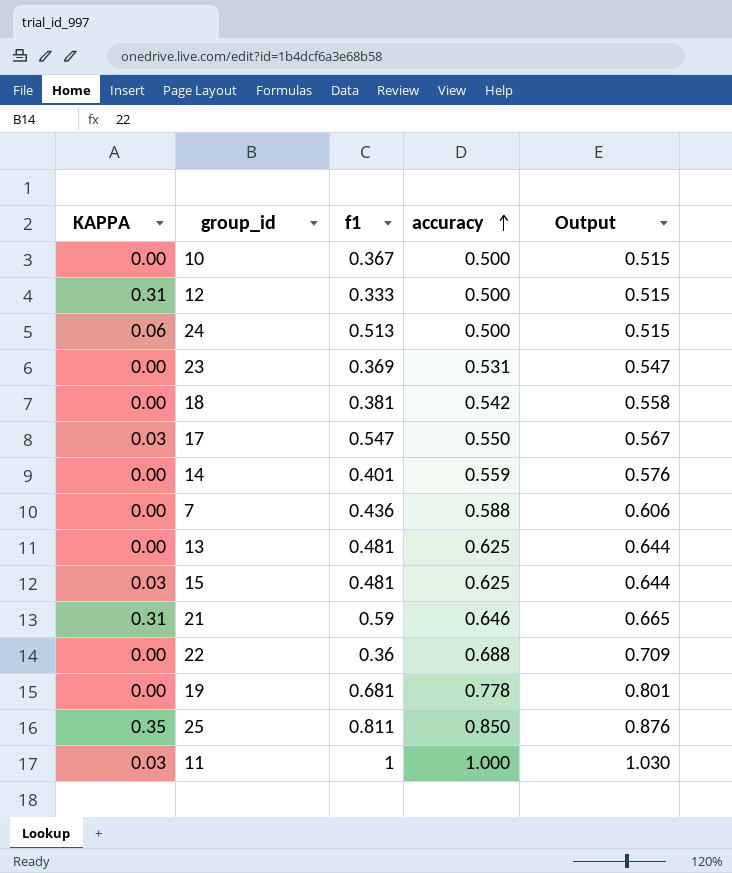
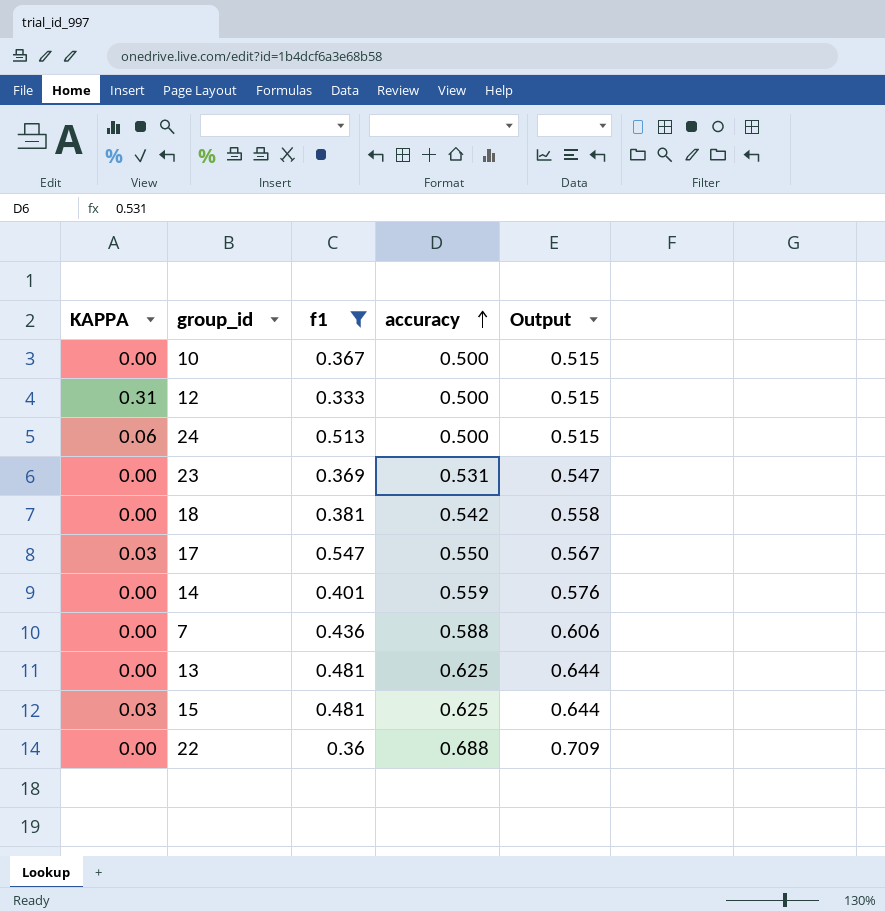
filter: none -> f1 <= 0.547

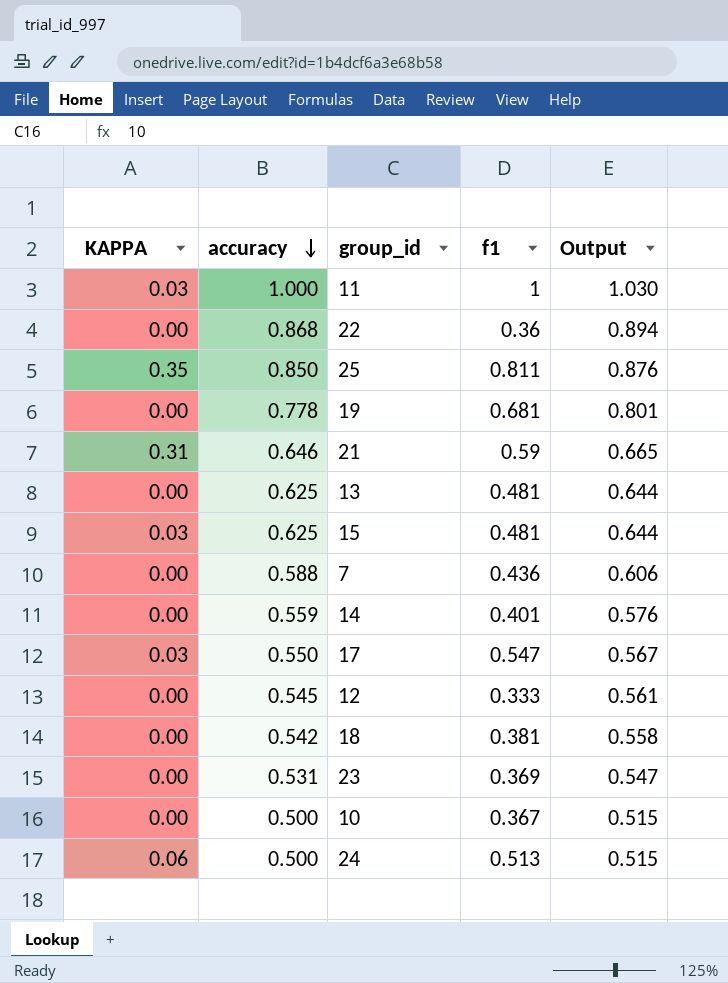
filter: f1 <= 0.547 -> none
row order: accuracy ascending -> accuracy descending
column accuracy | position: 4 -> 2
22 | accuracy: 0.688 -> 0.868
22 | Output: 0.709 -> 0.894
12 | KAPPA: 0.31 -> 0.00
12 | accuracy: 0.500 -> 0.545
12 | Output: 0.515 -> 0.561

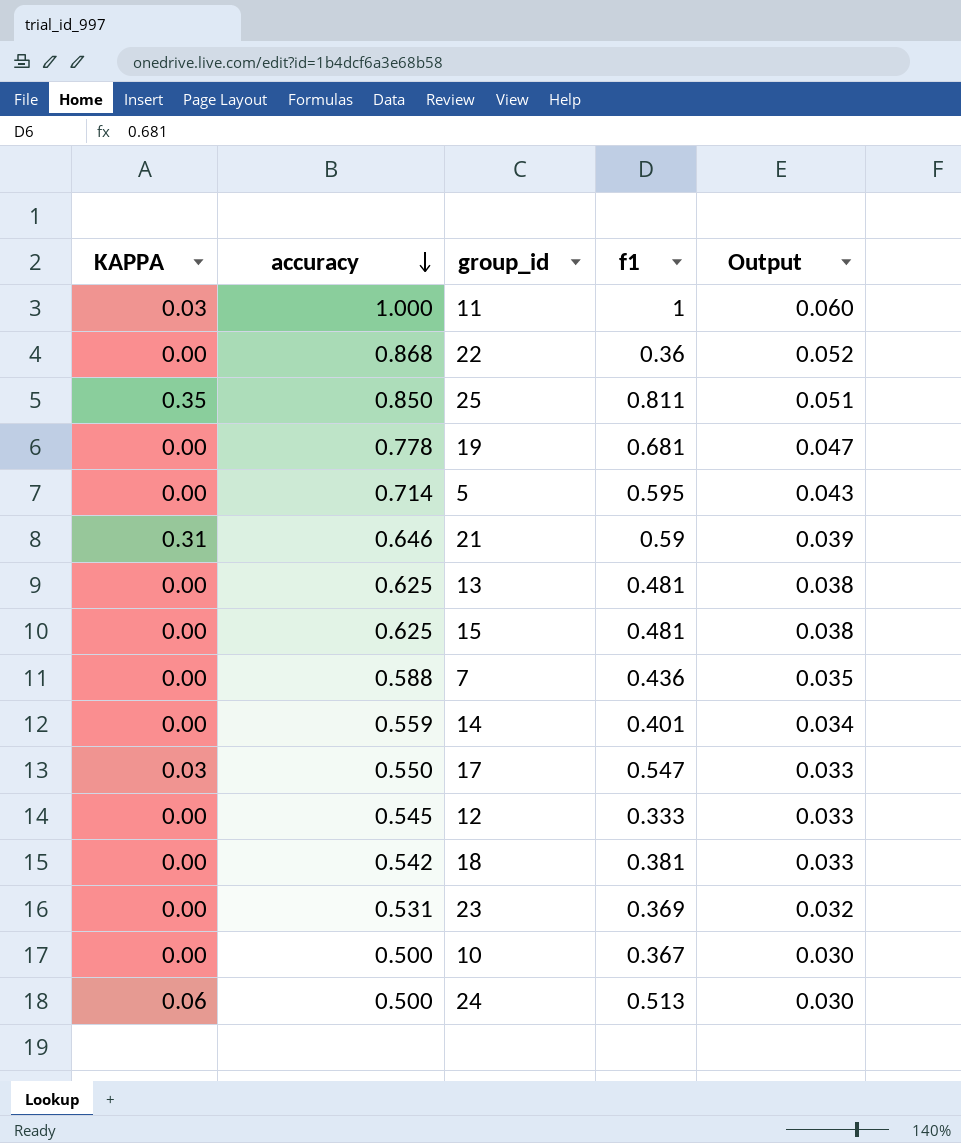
column Output | formula: [accuracy] * 1.03 -> [accuracy] * 0.06
row 5: none -> 0.00 | 0.714 | 0.595 | 0.043
15 | KAPPA: 0.03 -> 0.00

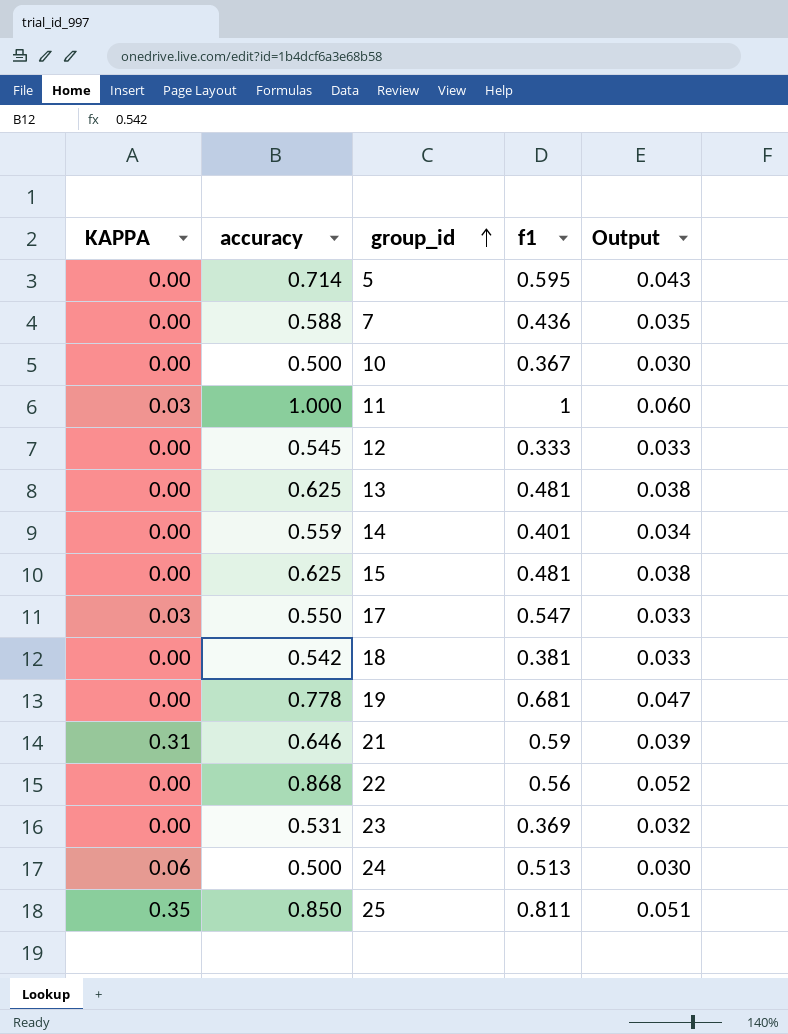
row order: accuracy descending -> group_id ascending
22 | f1: 0.36 -> 0.56

